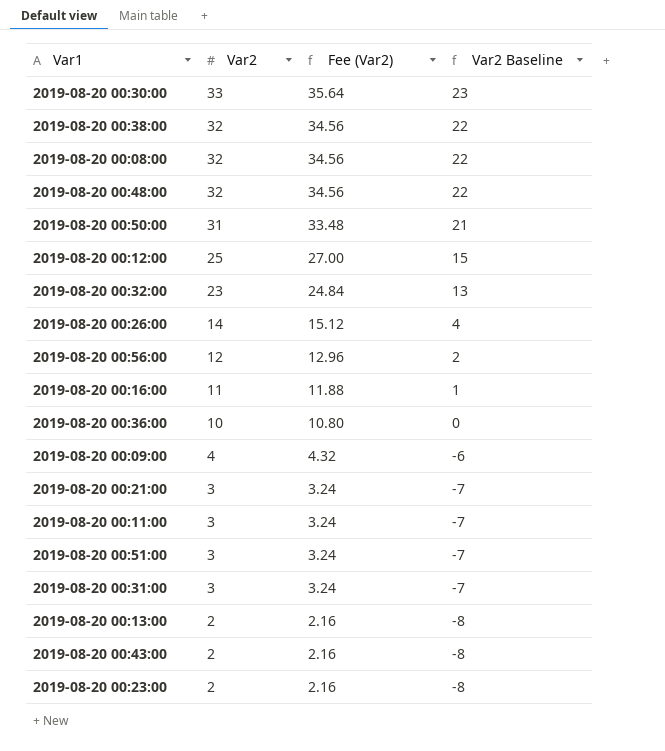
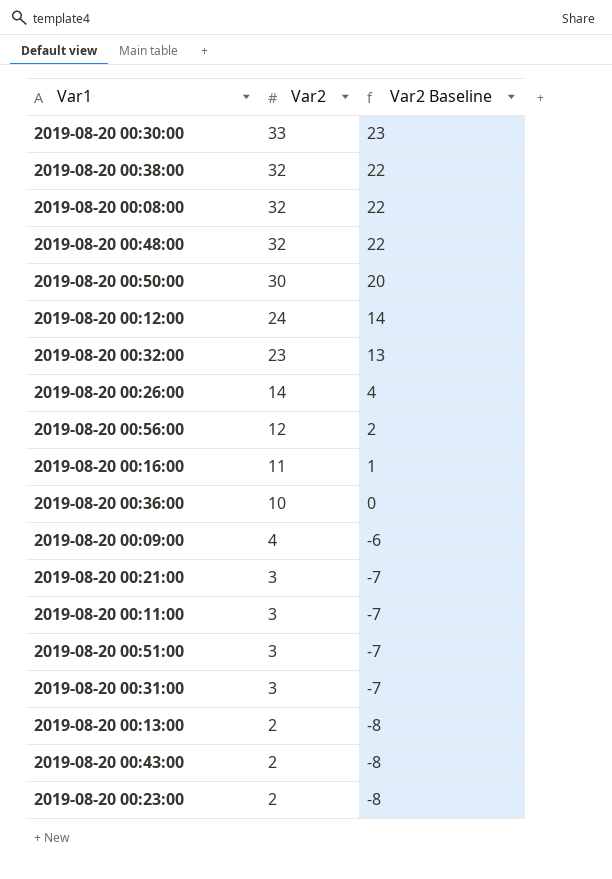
column Fee (Var2) | formula: [Var2] * 1.08 -> none
2019-08-20 00:50:00 | Var2: 31 -> 30
2019-08-20 00:50:00 | Var2 Baseline: 21 -> 20
2019-08-20 00:12:00 | Var2: 25 -> 24
2019-08-20 00:12:00 | Var2 Baseline: 15 -> 14

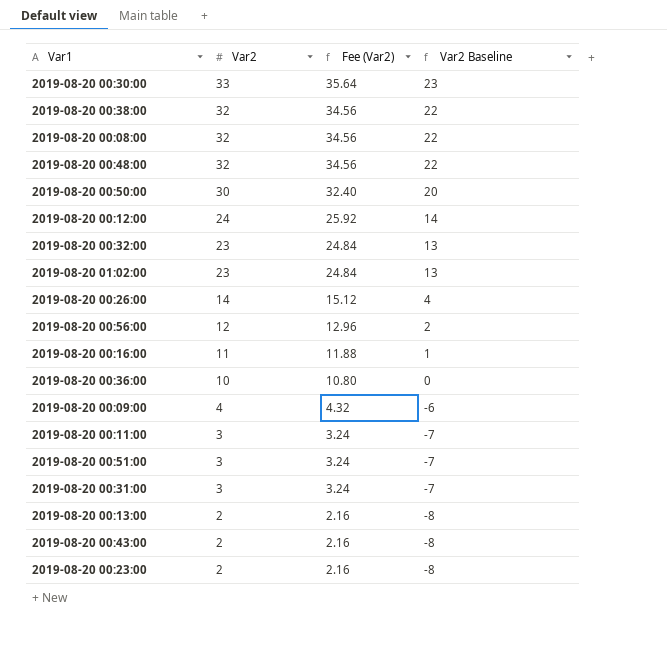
column Fee (Var2) | formula: none -> [Var2] * 1.08
row 2019-08-20 00:21:00: 3 | -7 -> none
row 2019-08-20 01:02:00: none -> 23 | 24.84 | 13

